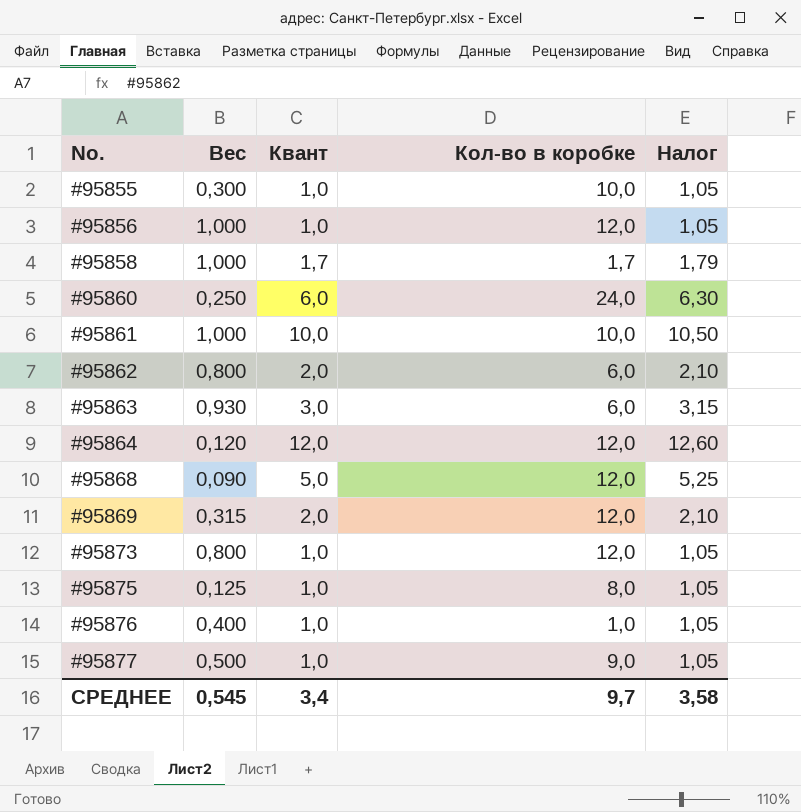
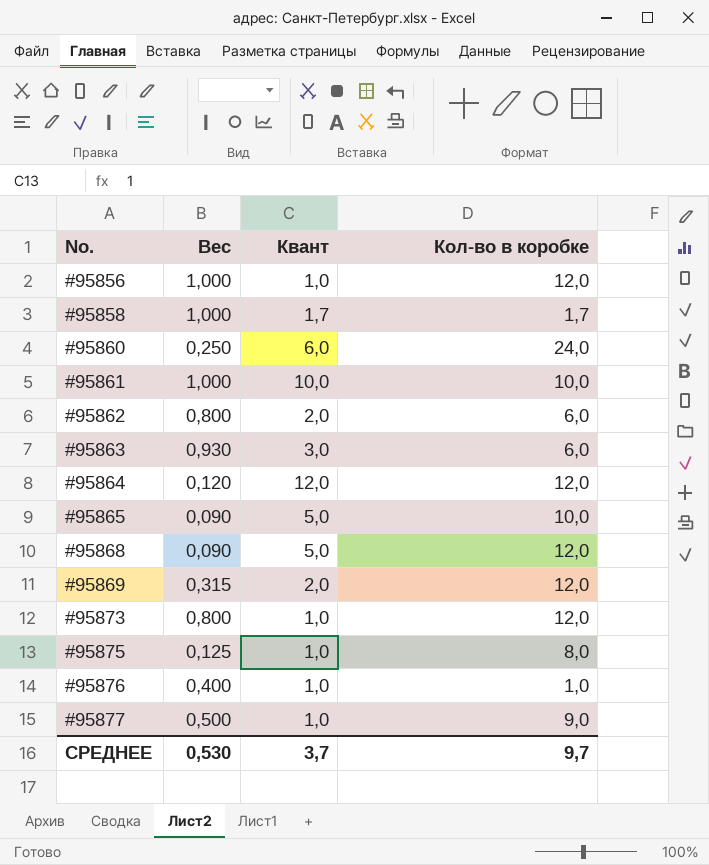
column Налог | formula: [Квант] * 1,05 -> none
row #95855: 0,300 | 1,0 | 10,0 | 1,05 -> none
row #95865: none -> 0,090 | 5,0 | 10,0
СРЕДНЕЕ | Вес: 0,545 -> 0,530
СРЕДНЕЕ | Квант: 3,4 -> 3,7

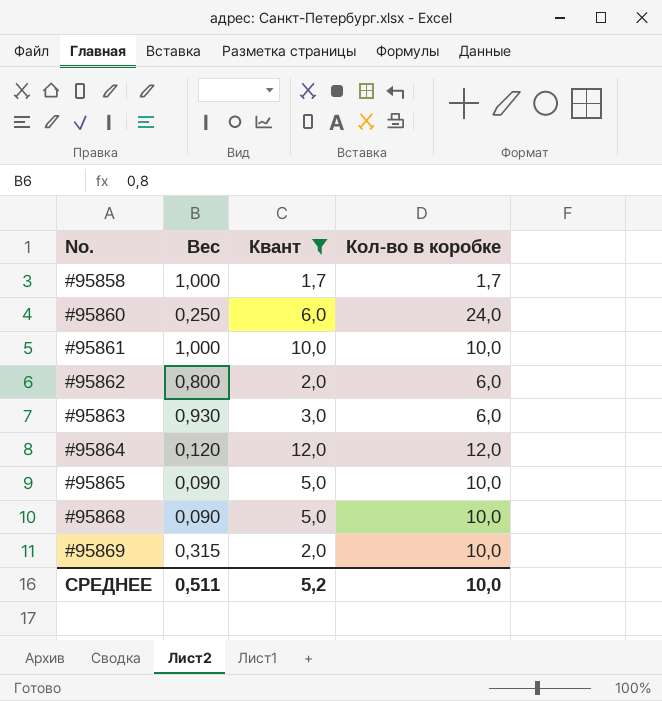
filter: none -> Квант != 1,0
#95868 | Кол-во в коробке: 12,0 -> 10,0
#95869 | Кол-во в коробке: 12,0 -> 10,0
СРЕДНЕЕ | Вес: 0,530 -> 0,511
СРЕДНЕЕ | Квант: 3,7 -> 5,2
СРЕДНЕЕ | Кол-во в коробке: 9,7 -> 10,0

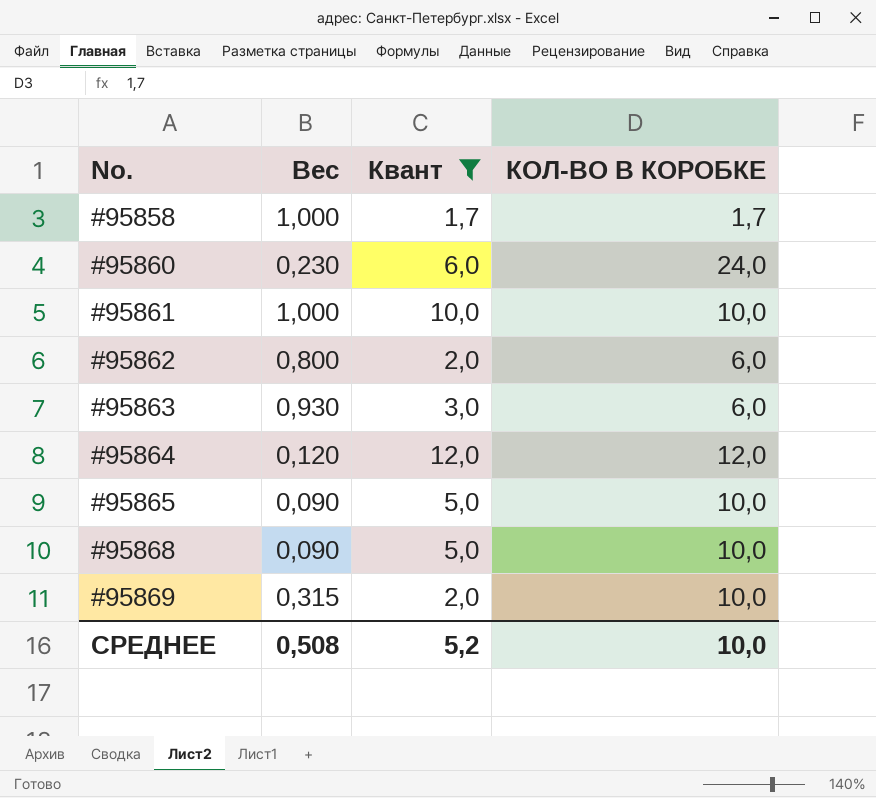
column name: Кол-во в коробке -> КОЛ-ВО В КОРОБКЕ
#95860 | Вес: 0,250 -> 0,230
СРЕДНЕЕ | Вес: 0,511 -> 0,508

